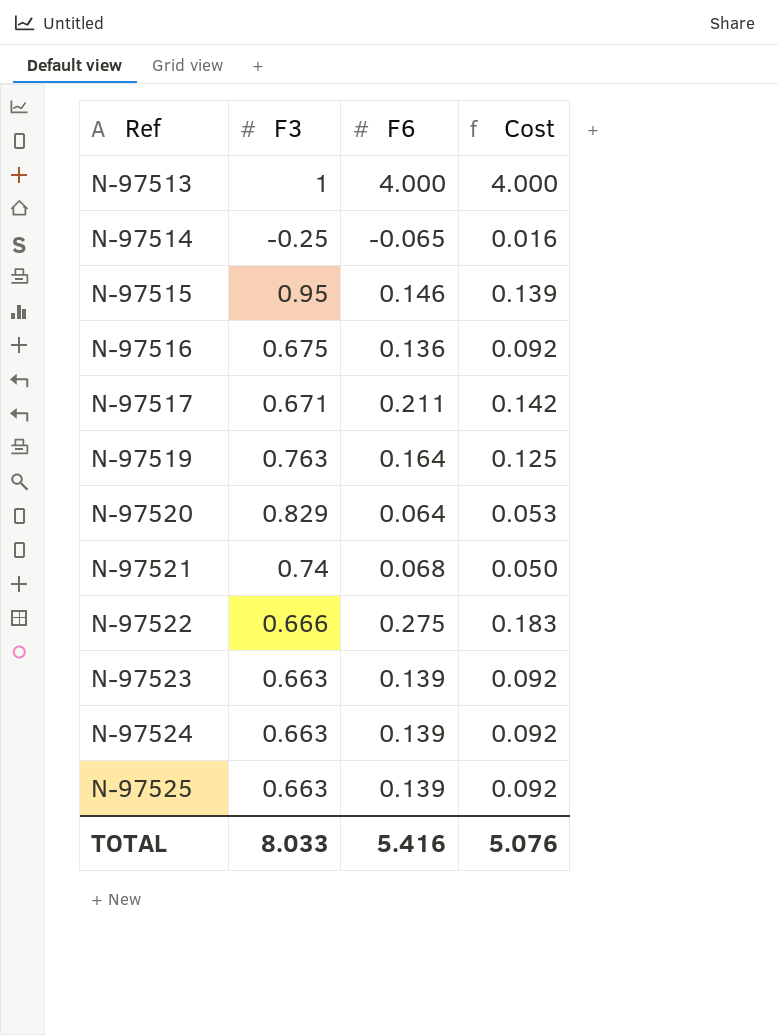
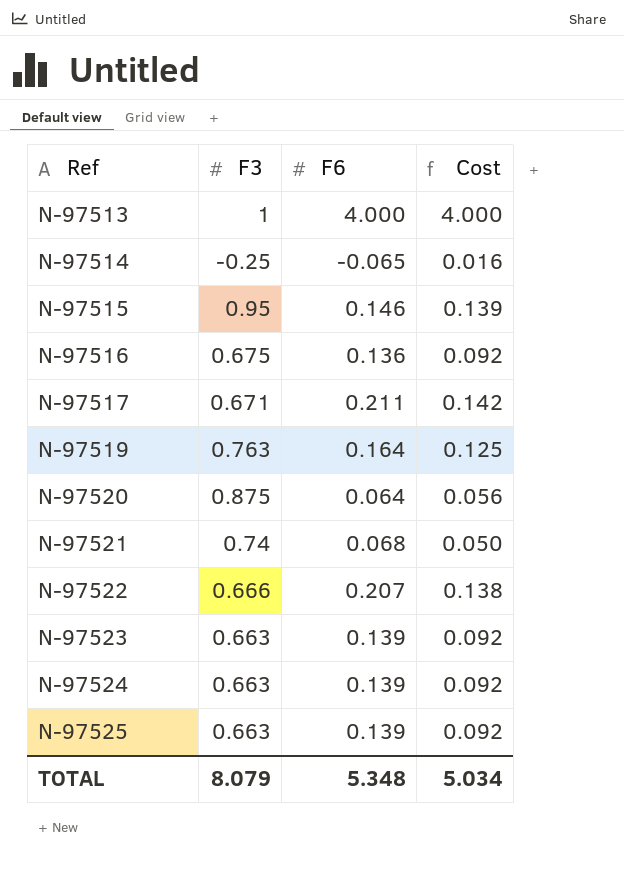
N-97520 | F3: 0.829 -> 0.875
N-97520 | Cost: 0.053 -> 0.056
N-97522 | F6: 0.275 -> 0.207
N-97522 | Cost: 0.183 -> 0.138
TOTAL | F3: 8.033 -> 8.079
TOTAL | F6: 5.416 -> 5.348
TOTAL | Cost: 5.076 -> 5.034

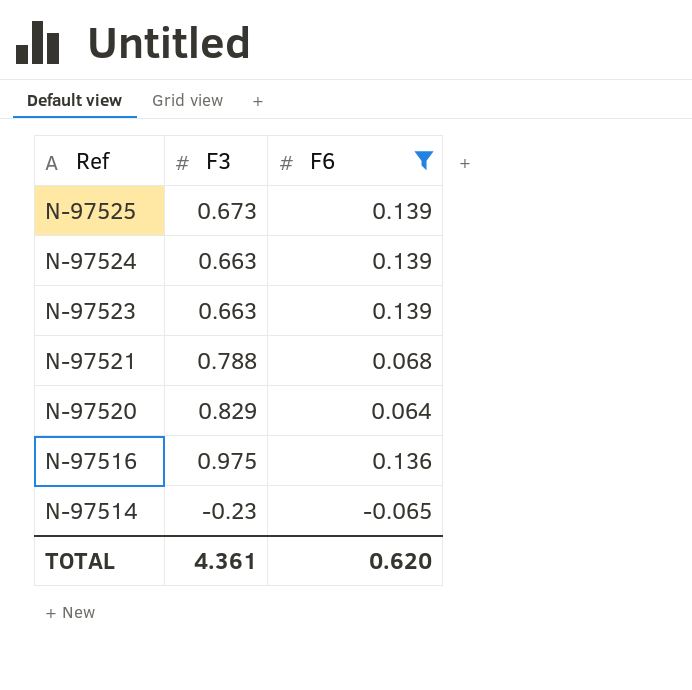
filter: none -> F6 <= 0.139
row order: Ref ascending -> Ref descending
column Cost | formula: [F3] * [F6] -> none
N-97525 | F3: 0.663 -> 0.673
N-97521 | F3: 0.74 -> 0.788
N-97520 | F3: 0.875 -> 0.829
N-97516 | F3: 0.675 -> 0.975
N-97514 | F3: -0.25 -> -0.23
TOTAL | F3: 8.079 -> 4.361
TOTAL | F6: 5.348 -> 0.620

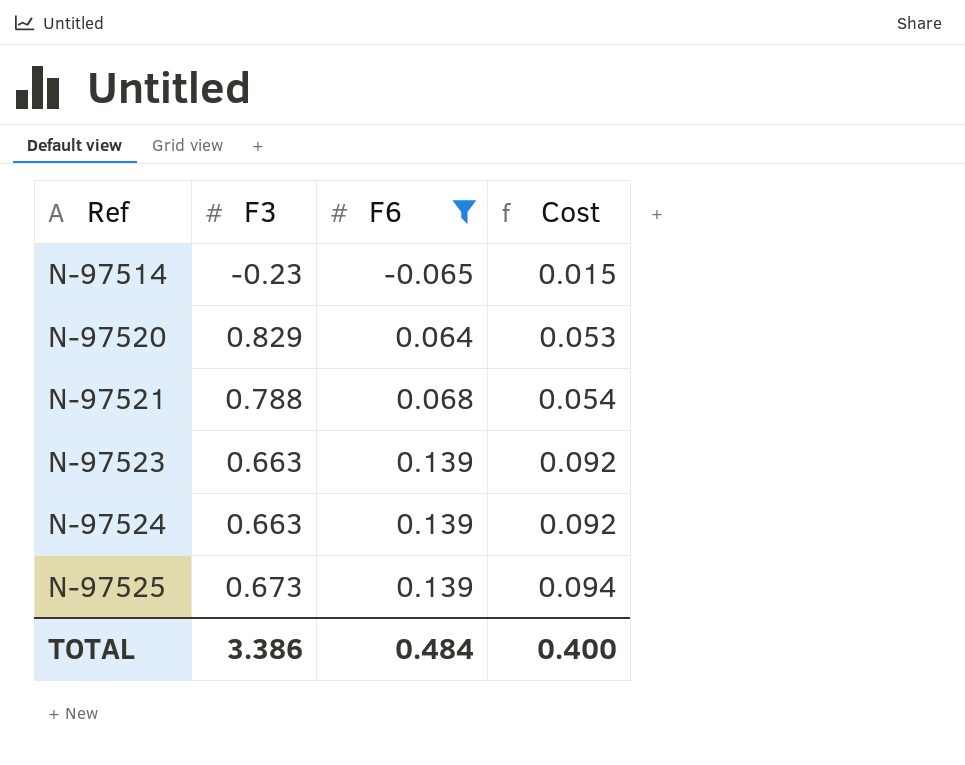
row order: Ref descending -> Ref ascending
column Cost | formula: none -> [F3] * [F6]
row N-97516: 0.975 | 0.136 -> none
TOTAL | F3: 4.361 -> 3.386
TOTAL | F6: 0.620 -> 0.484

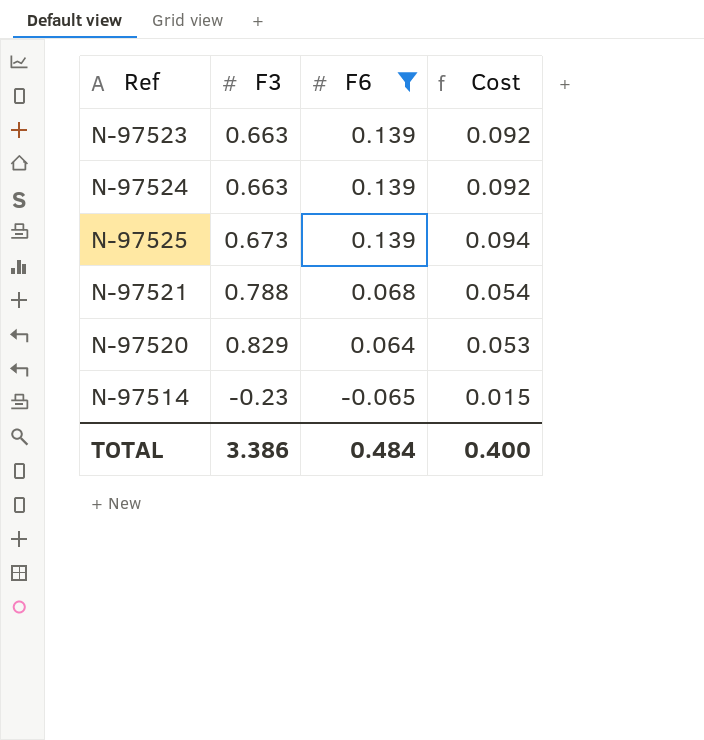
row order: Ref ascending -> F6 descending

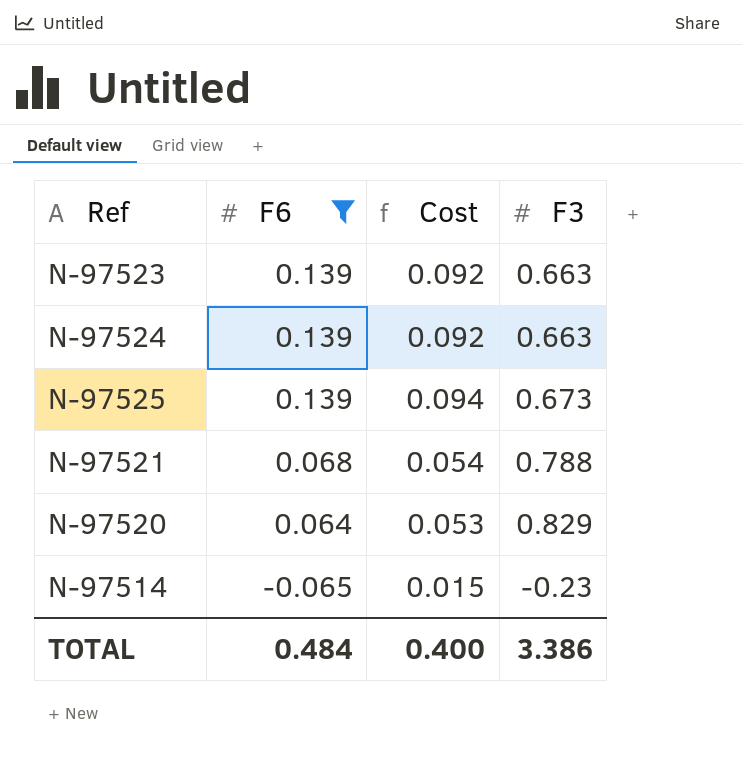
column F3 | position: 2 -> 4

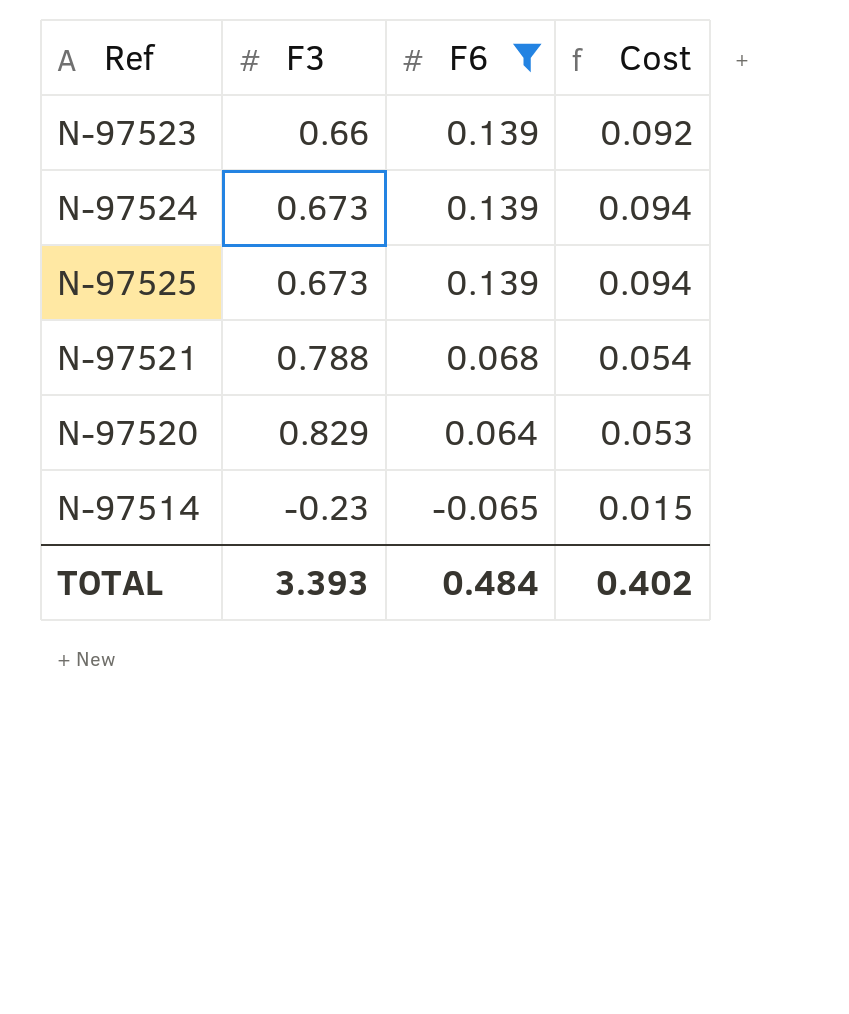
column F3 | position: 4 -> 2
N-97523 | F3: 0.663 -> 0.66
N-97524 | F3: 0.663 -> 0.673
N-97524 | Cost: 0.092 -> 0.094
TOTAL | F3: 3.386 -> 3.393
TOTAL | Cost: 0.400 -> 0.402

